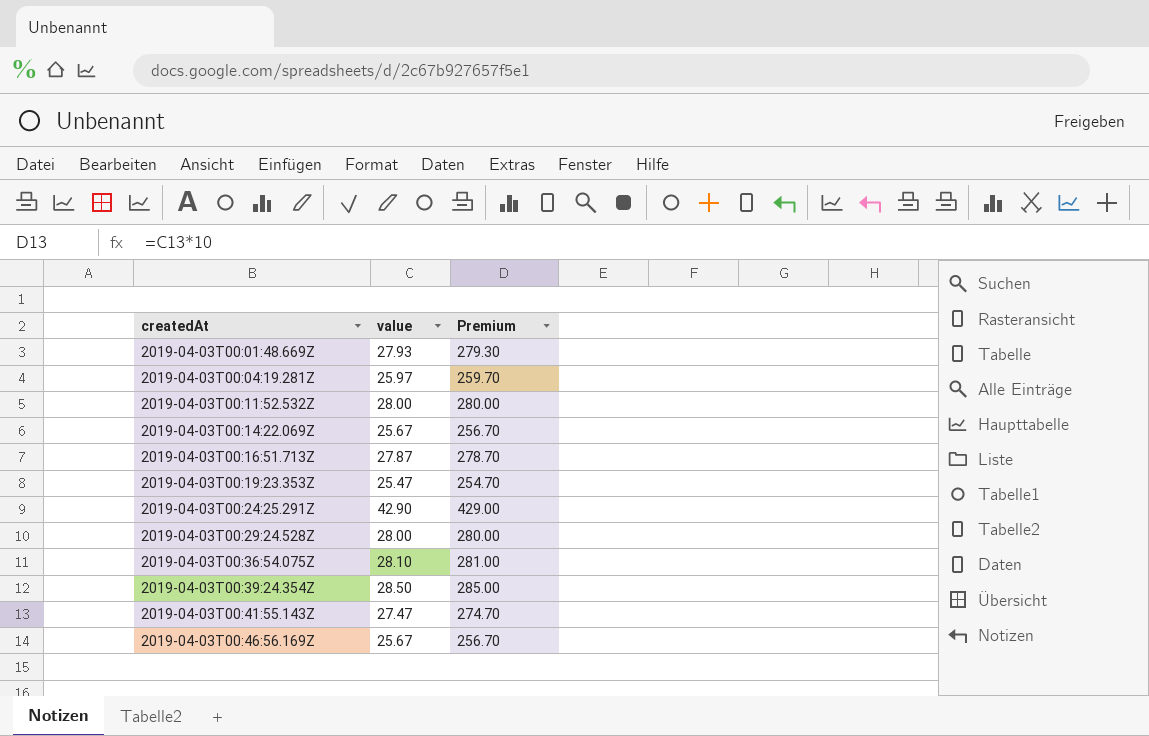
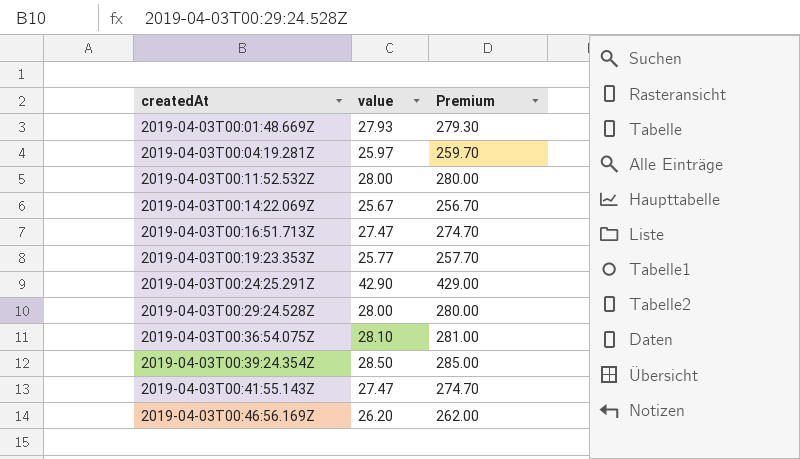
2019-04-03T00:16:51.713Z | value: 27.87 -> 27.47
2019-04-03T00:16:51.713Z | Premium: 278.70 -> 274.70
2019-04-03T00:19:23.353Z | value: 25.47 -> 25.77
2019-04-03T00:19:23.353Z | Premium: 254.70 -> 257.70
2019-04-03T00:46:56.169Z | value: 25.67 -> 26.20
2019-04-03T00:46:56.169Z | Premium: 256.70 -> 262.00

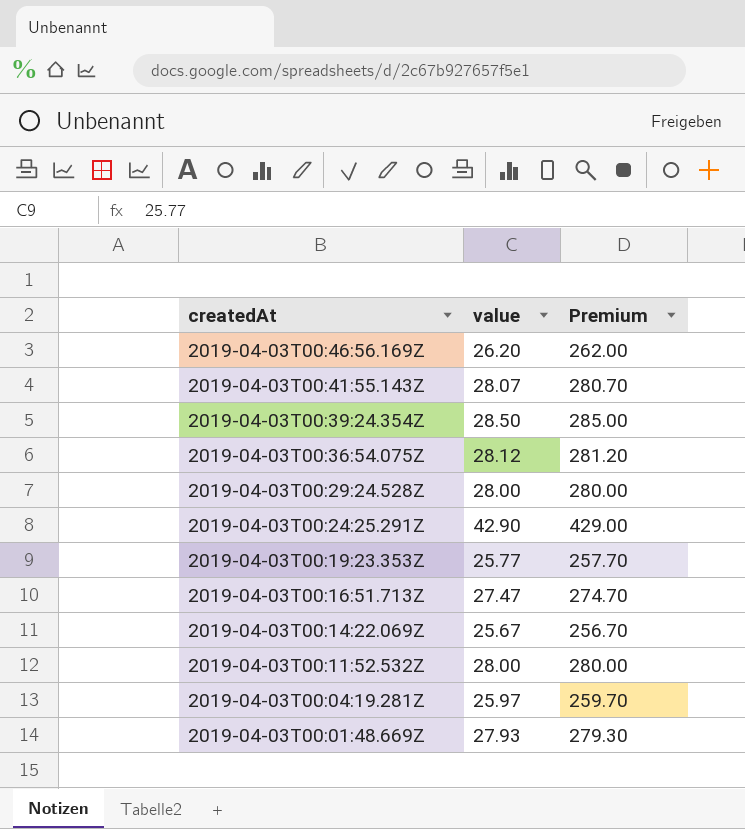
row order: createdAt ascending -> createdAt descending
2019-04-03T00:41:55.143Z | value: 27.47 -> 28.07
2019-04-03T00:41:55.143Z | Premium: 274.70 -> 280.70
2019-04-03T00:36:54.075Z | value: 28.10 -> 28.12
2019-04-03T00:36:54.075Z | Premium: 281.00 -> 281.20

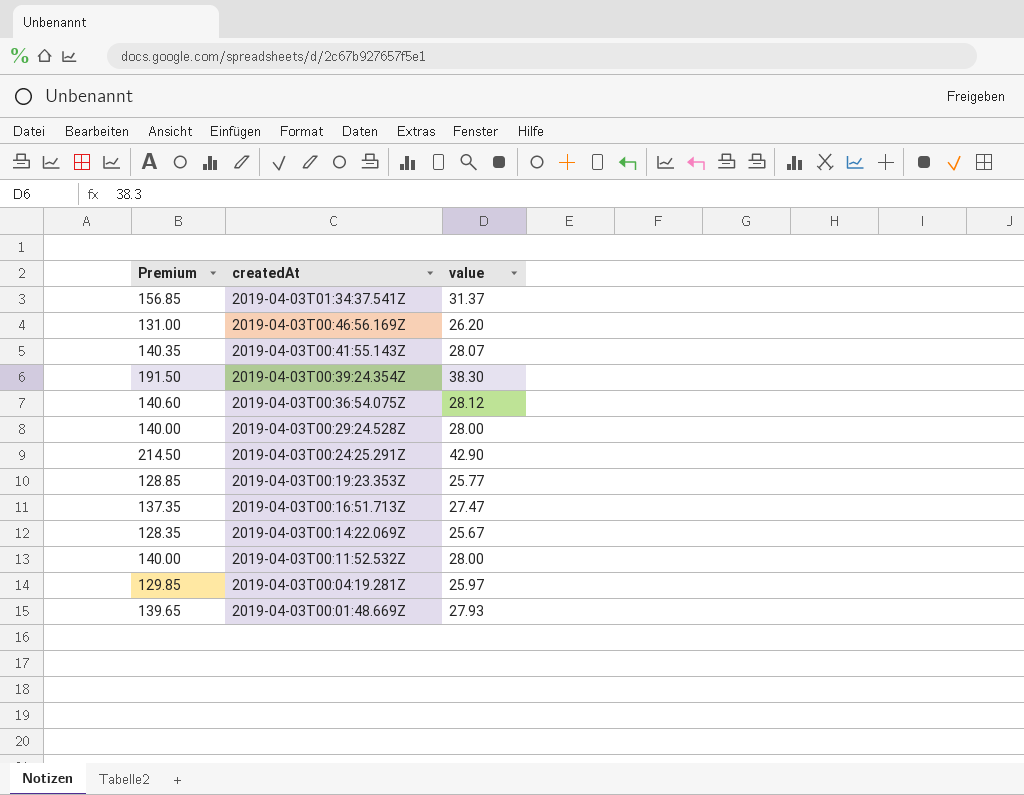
column Premium | formula: [value] * 10 -> [value] * 5
column Premium | position: 3 -> 1
row 2019-04-03T01:34:37.541Z: none -> 156.85 | 31.37
2019-04-03T00:39:24.354Z | value: 28.50 -> 38.30

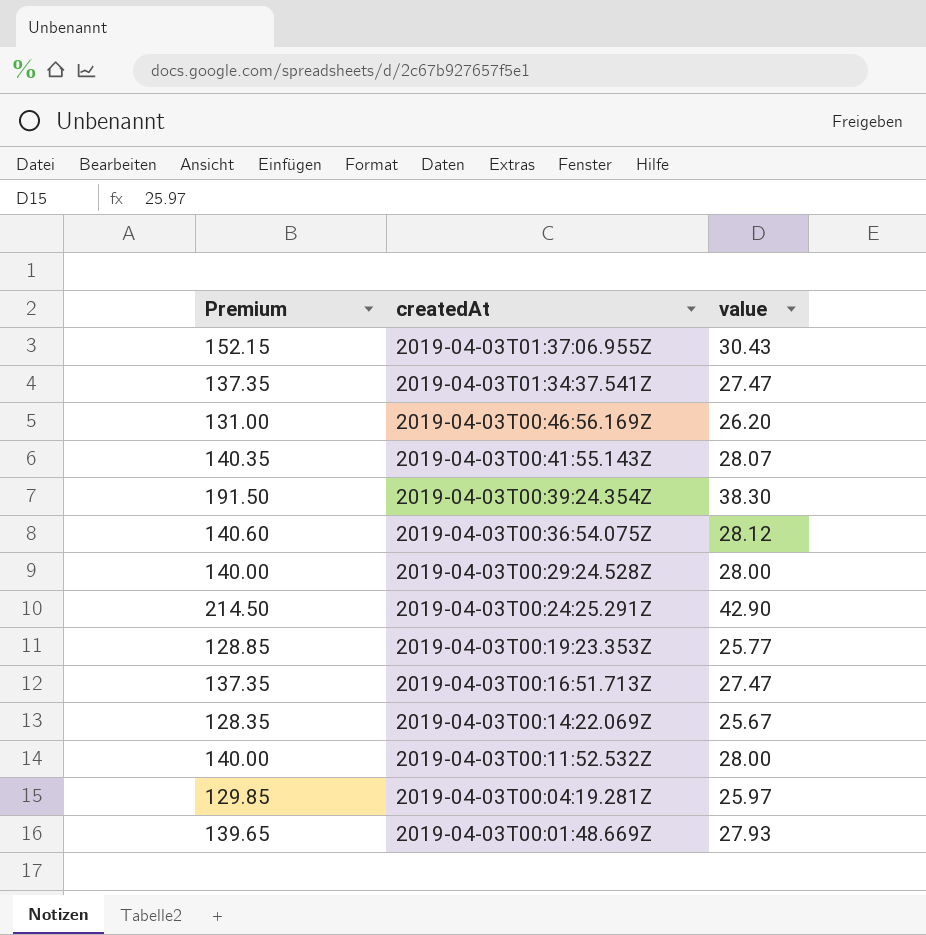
row 2019-04-03T01:37:06.955Z: none -> 152.15 | 30.43
2019-04-03T01:34:37.541Z | Premium: 156.85 -> 137.35
2019-04-03T01:34:37.541Z | value: 31.37 -> 27.47

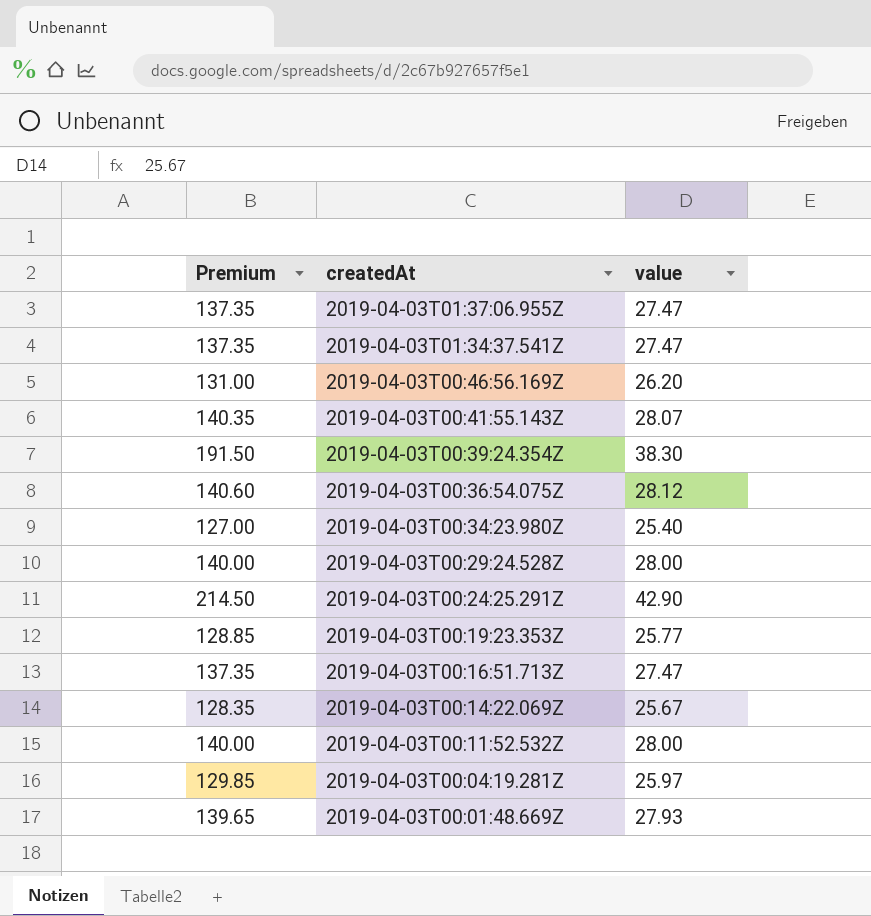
2019-04-03T01:37:06.955Z | Premium: 152.15 -> 137.35
2019-04-03T01:37:06.955Z | value: 30.43 -> 27.47
row 2019-04-03T00:34:23.980Z: none -> 127.00 | 25.40

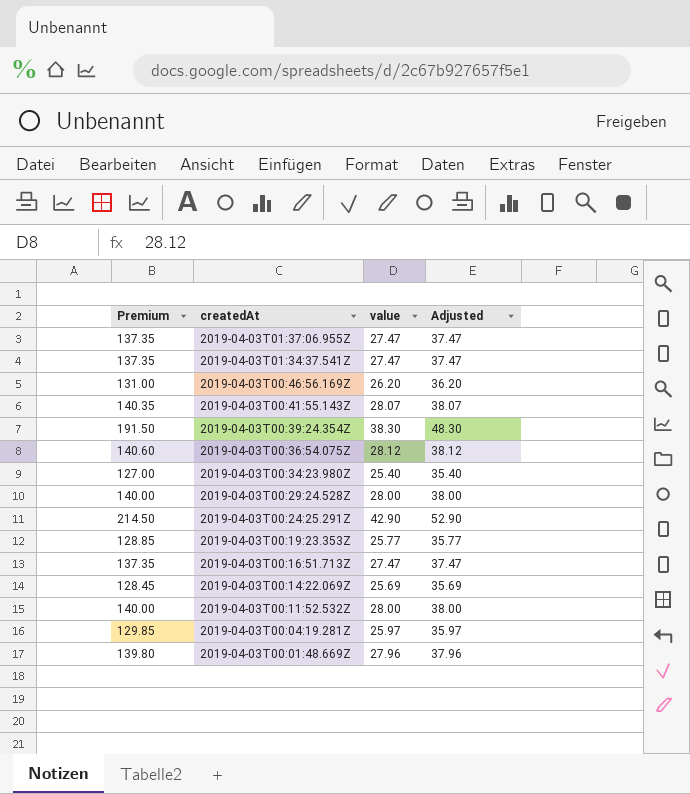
column Adjusted | formula: none -> [value] + 10
2019-04-03T00:14:22.069Z | Premium: 128.35 -> 128.45
2019-04-03T00:14:22.069Z | value: 25.67 -> 25.69
2019-04-03T00:01:48.669Z | Premium: 139.65 -> 139.80
2019-04-03T00:01:48.669Z | value: 27.93 -> 27.96

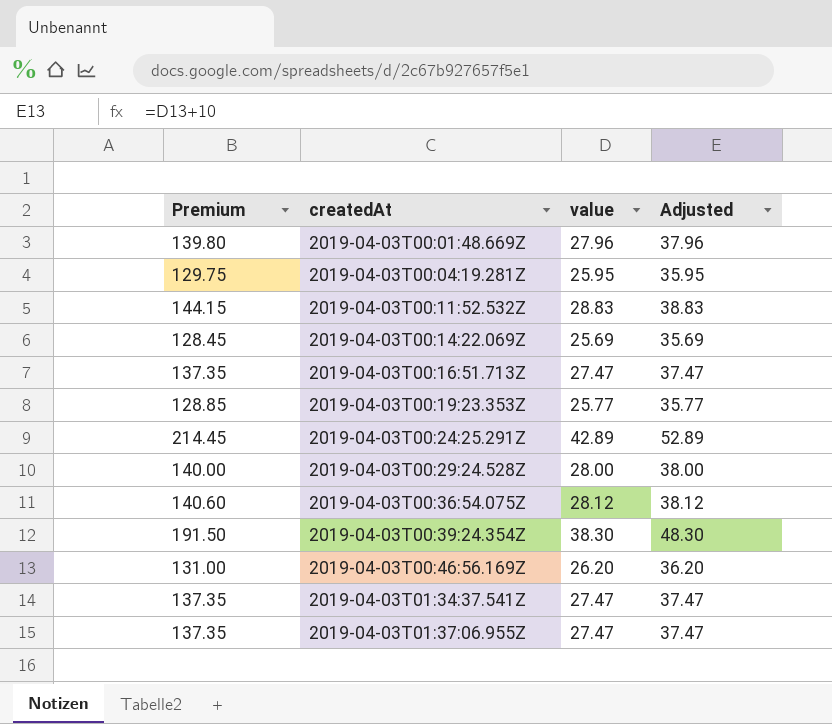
row order: createdAt descending -> createdAt ascending
row 2019-04-03T00:41:55.143Z: 140.35 | 28.07 | 38.07 -> none
row 2019-04-03T00:34:23.980Z: 127.00 | 25.40 | 35.40 -> none
2019-04-03T00:04:19.281Z | Premium: 129.85 -> 129.75
2019-04-03T00:04:19.281Z | value: 25.97 -> 25.95
2019-04-03T00:04:19.281Z | Adjusted: 35.97 -> 35.95
2019-04-03T00:11:52.532Z | Premium: 140.00 -> 144.15
2019-04-03T00:11:52.532Z | value: 28.00 -> 28.83
2019-04-03T00:11:52.532Z | Adjusted: 38.00 -> 38.83
2019-04-03T00:24:25.291Z | Premium: 214.50 -> 214.45
2019-04-03T00:24:25.291Z | value: 42.90 -> 42.89
2019-04-03T00:24:25.291Z | Adjusted: 52.90 -> 52.89

